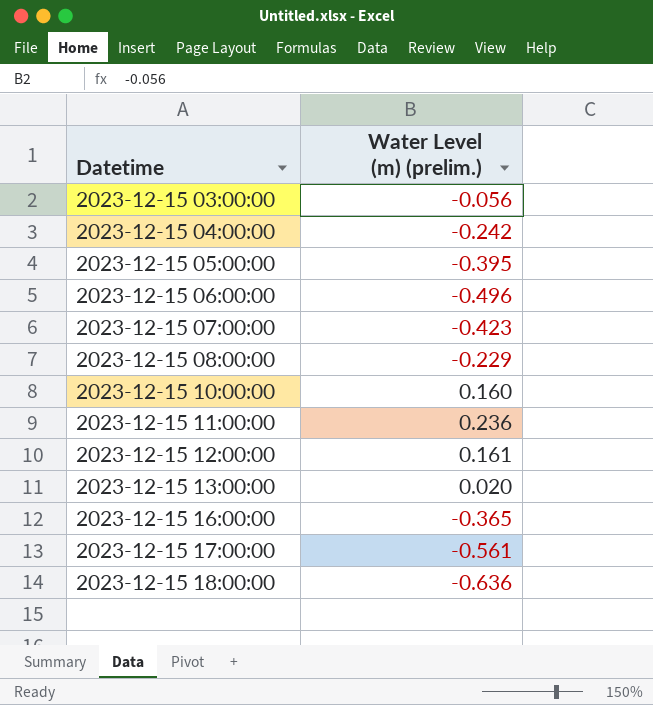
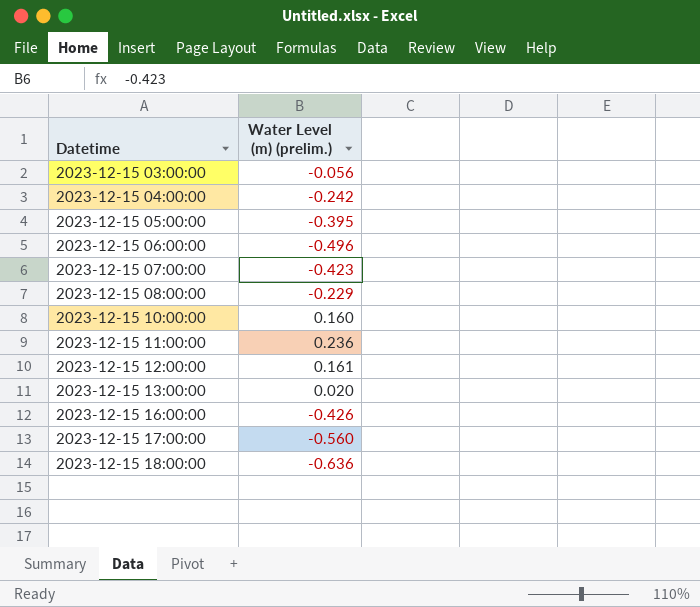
2023-12-15 16:00:00 | Water Level (m) (prelim.): -0.365 -> -0.426
2023-12-15 17:00:00 | Water Level (m) (prelim.): -0.561 -> -0.560

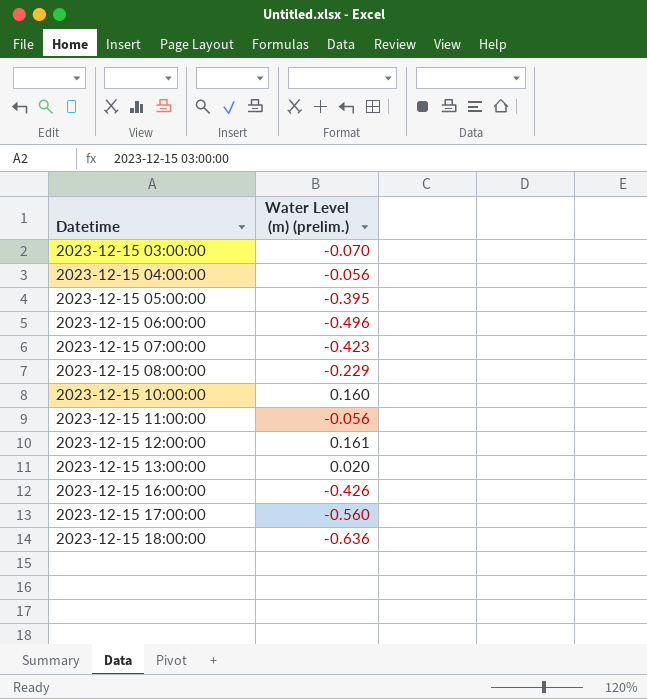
2023-12-15 03:00:00 | Water Level (m) (prelim.): -0.056 -> -0.070
2023-12-15 04:00:00 | Water Level (m) (prelim.): -0.242 -> -0.056
2023-12-15 11:00:00 | Water Level (m) (prelim.): 0.236 -> -0.056

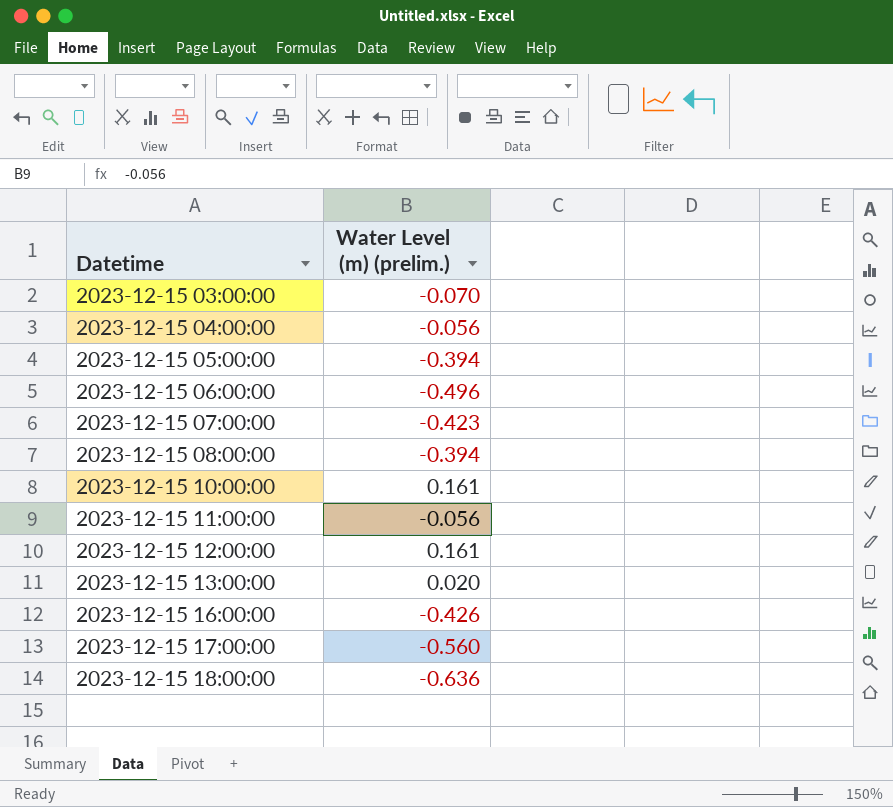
2023-12-15 05:00:00 | Water Level (m) (prelim.): -0.395 -> -0.394
2023-12-15 08:00:00 | Water Level (m) (prelim.): -0.229 -> -0.394
2023-12-15 10:00:00 | Water Level (m) (prelim.): 0.160 -> 0.161

